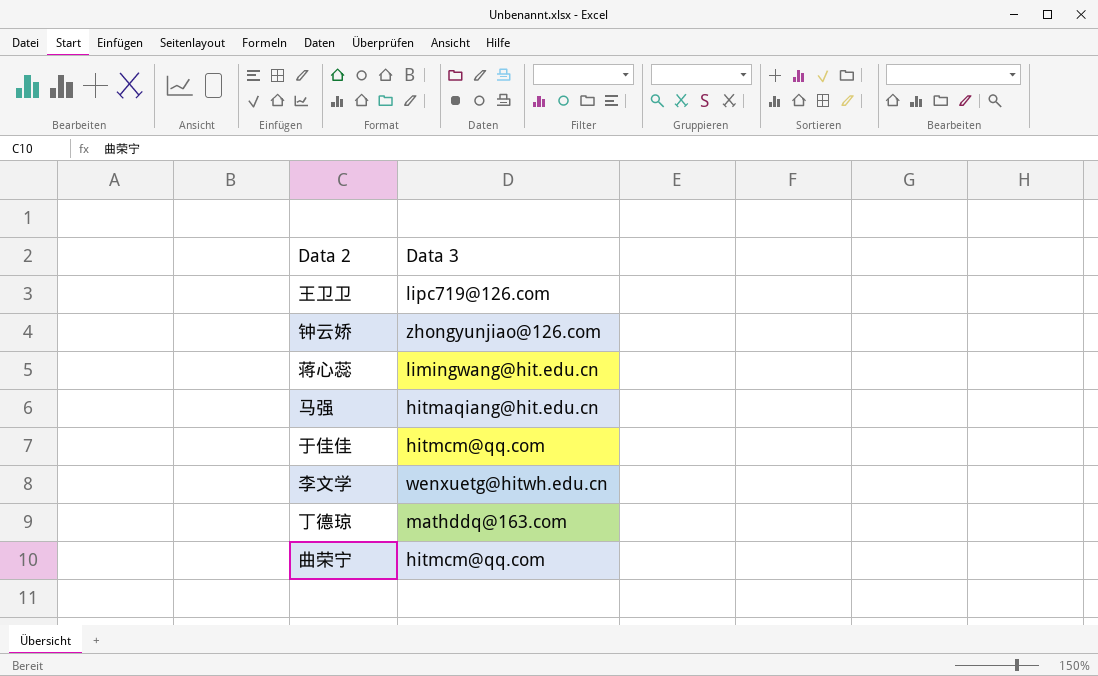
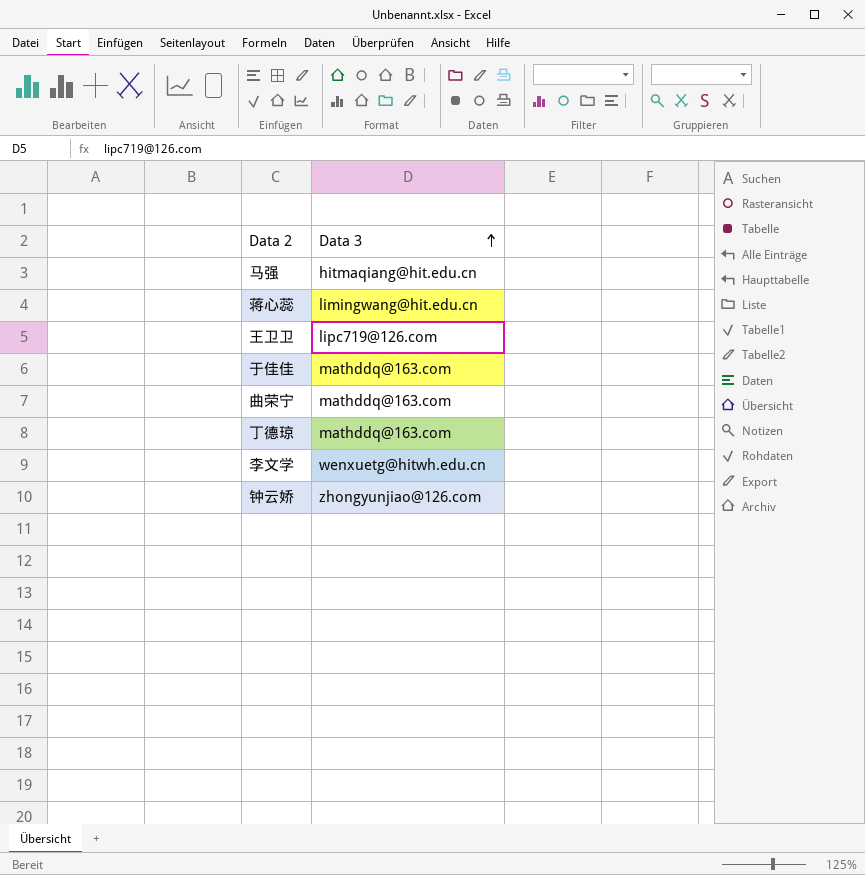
row order: none -> Data 3 ascending
于佳佳 | Data 3: hitmcm@qq.com -> mathddq@163.com
曲荣宁 | Data 3: hitmcm@qq.com -> mathddq@163.com

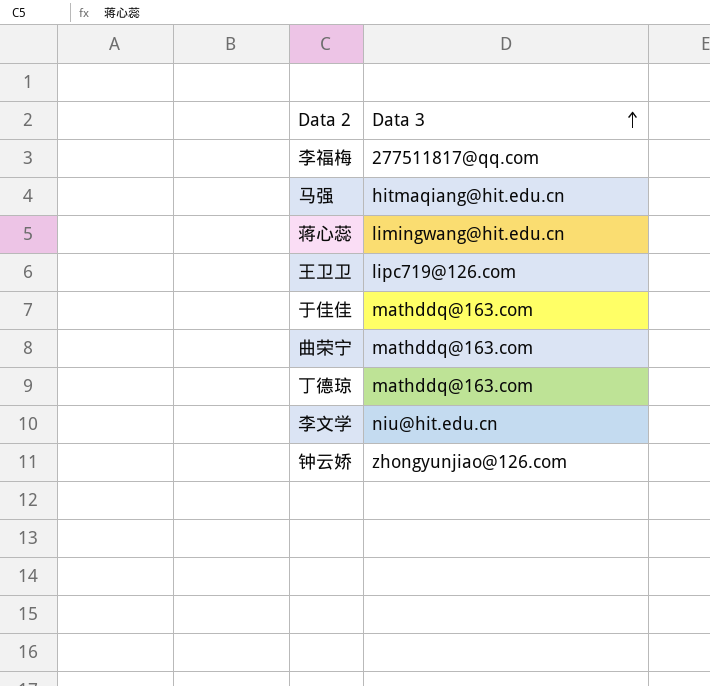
row 李福梅: none -> 277511817@qq.com
李文学 | Data 3: wenxuetg@hitwh.edu.cn -> niu@hit.edu.cn

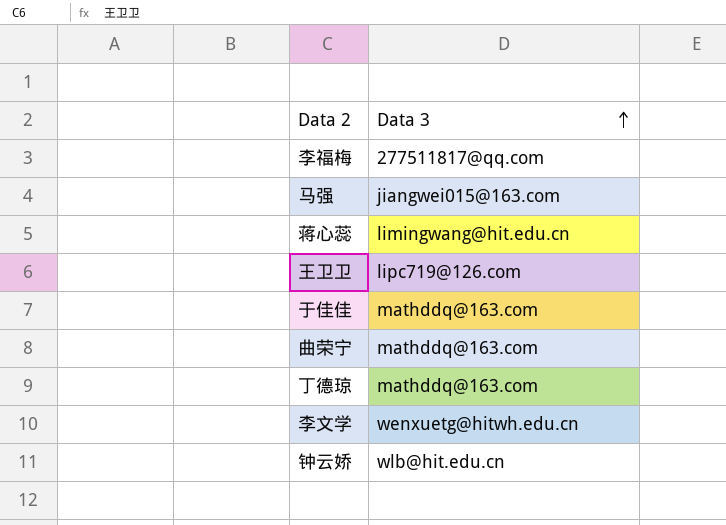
马强 | Data 3: hitmaqiang@hit.edu.cn -> jiangwei015@163.com
李文学 | Data 3: niu@hit.edu.cn -> wenxuetg@hitwh.edu.cn
钟云娇 | Data 3: zhongyunjiao@126.com -> wlb@hit.edu.cn

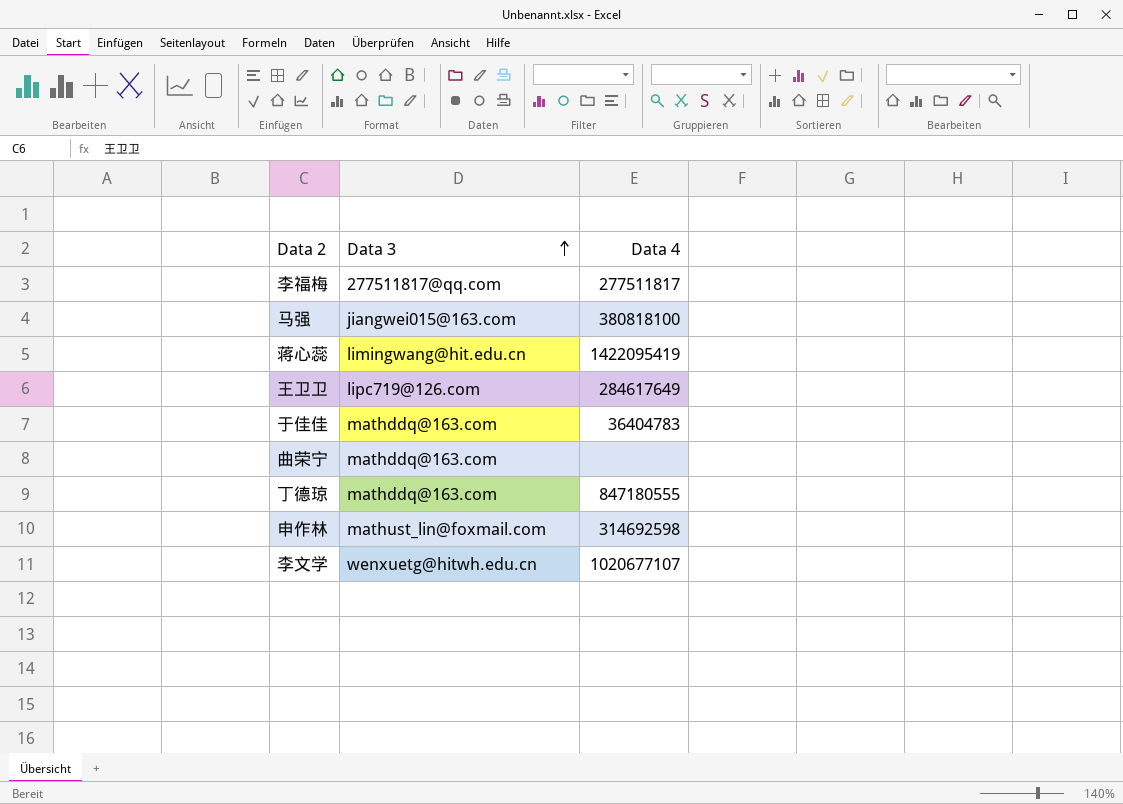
column Data 4 | position: none -> 3
row 钟云娇: wlb@hit.edu.cn -> none
row 申作林: none -> mathust_lin@foxmail.com | 314692598

